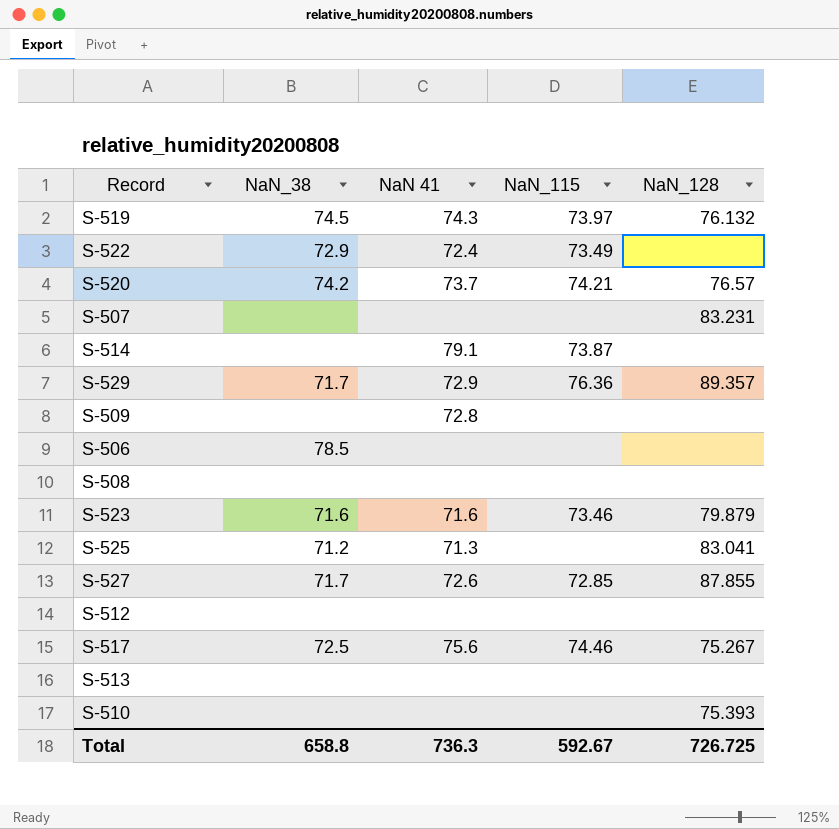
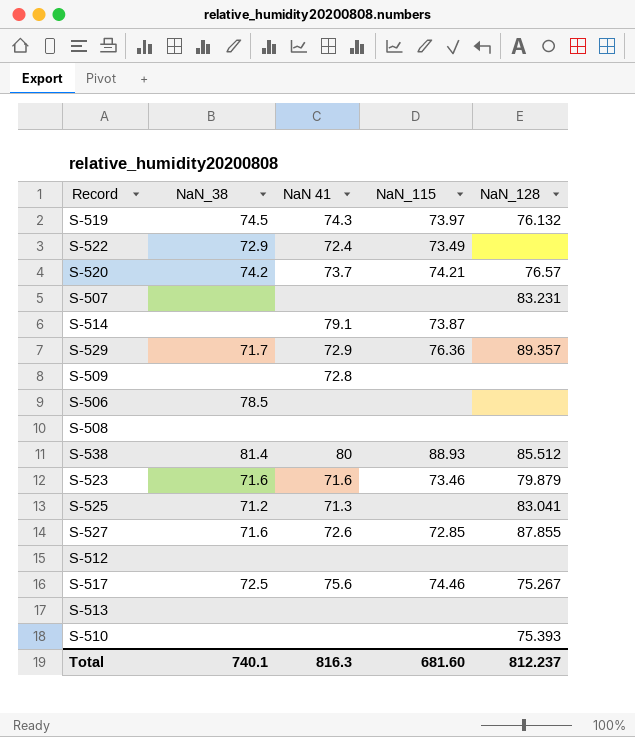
row S-538: none -> 81.4 | 80 | 88.93 | 85.512
S-527 | NaN_38: 71.7 -> 71.6
Total | NaN_38: 658.8 -> 740.1
Total | NaN 41: 736.3 -> 816.3
Total | NaN_115: 592.67 -> 681.60
Total | NaN_128: 726.725 -> 812.237

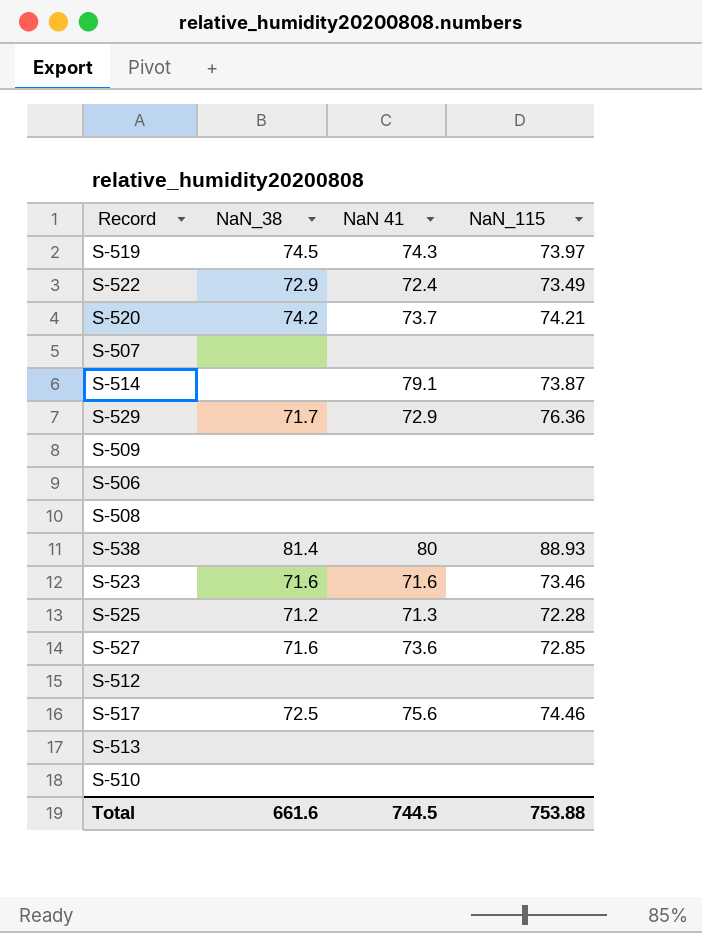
column NaN_128 | position: 5 -> none
S-509 | NaN 41: 72.8 -> none
S-506 | NaN_38: 78.5 -> none
S-525 | NaN_115: none -> 72.28
S-527 | NaN 41: 72.6 -> 73.6
Total | NaN_38: 740.1 -> 661.6
Total | NaN 41: 816.3 -> 744.5
Total | NaN_115: 681.60 -> 753.88

